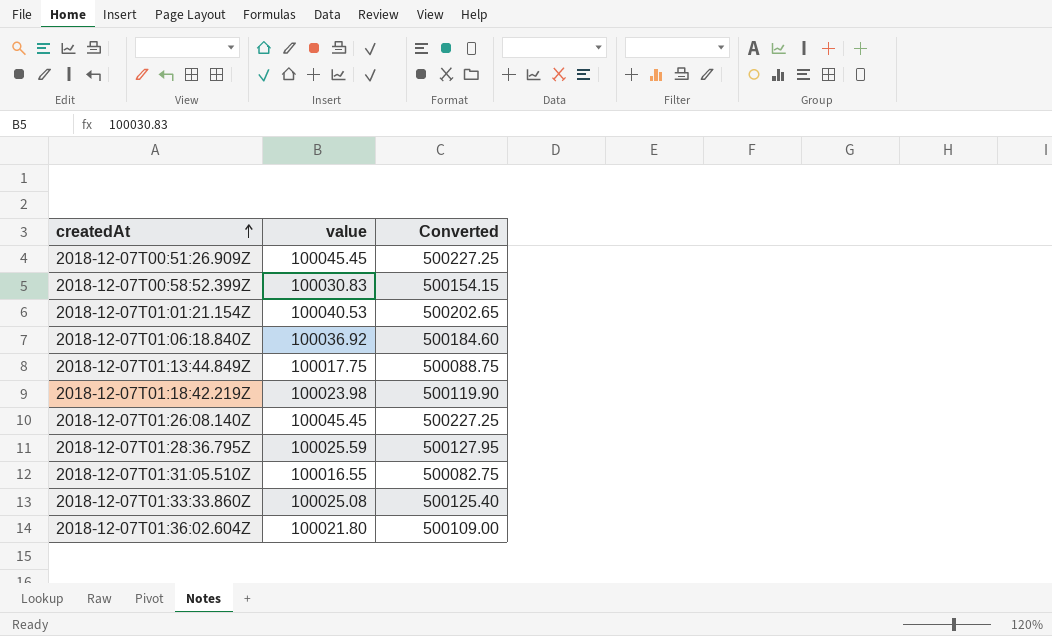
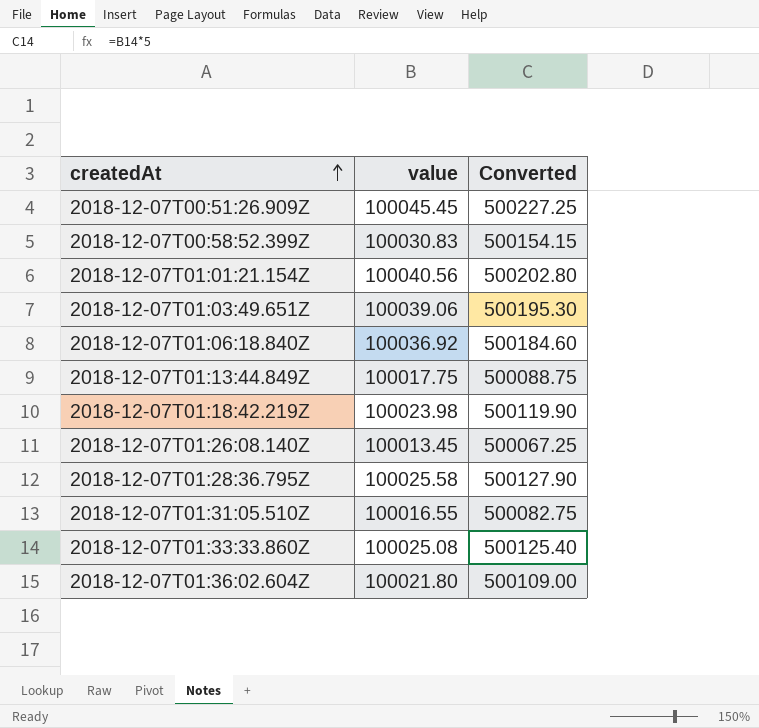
2018-12-07T01:01:21.154Z | value: 100040.53 -> 100040.56
2018-12-07T01:01:21.154Z | Converted: 500202.65 -> 500202.80
row 2018-12-07T01:03:49.651Z: none -> 100039.06 | 500195.30
2018-12-07T01:26:08.140Z | value: 100045.45 -> 100013.45
2018-12-07T01:26:08.140Z | Converted: 500227.25 -> 500067.25
2018-12-07T01:28:36.795Z | value: 100025.59 -> 100025.58
2018-12-07T01:28:36.795Z | Converted: 500127.95 -> 500127.90

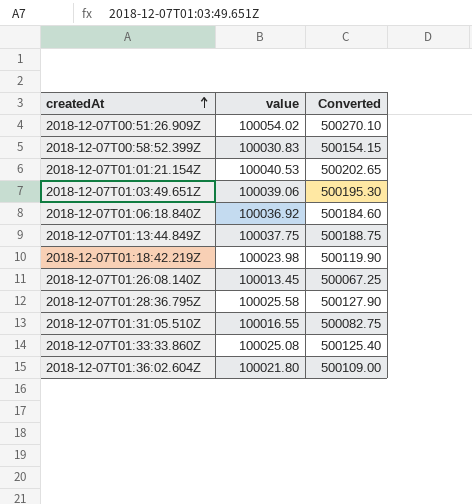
2018-12-07T00:51:26.909Z | value: 100045.45 -> 100054.02
2018-12-07T00:51:26.909Z | Converted: 500227.25 -> 500270.10
2018-12-07T01:01:21.154Z | value: 100040.56 -> 100040.53
2018-12-07T01:01:21.154Z | Converted: 500202.80 -> 500202.65
2018-12-07T01:13:44.849Z | value: 100017.75 -> 100037.75
2018-12-07T01:13:44.849Z | Converted: 500088.75 -> 500188.75

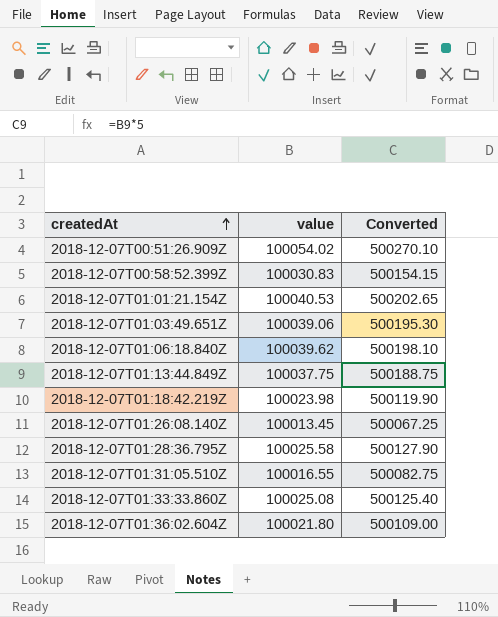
2018-12-07T01:06:18.840Z | value: 100036.92 -> 100039.62
2018-12-07T01:06:18.840Z | Converted: 500184.60 -> 500198.10

